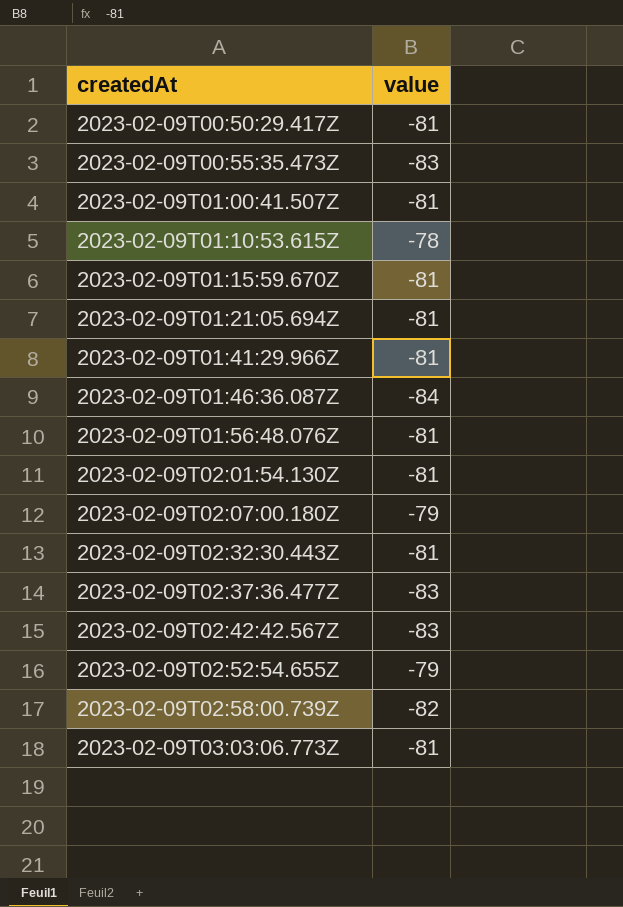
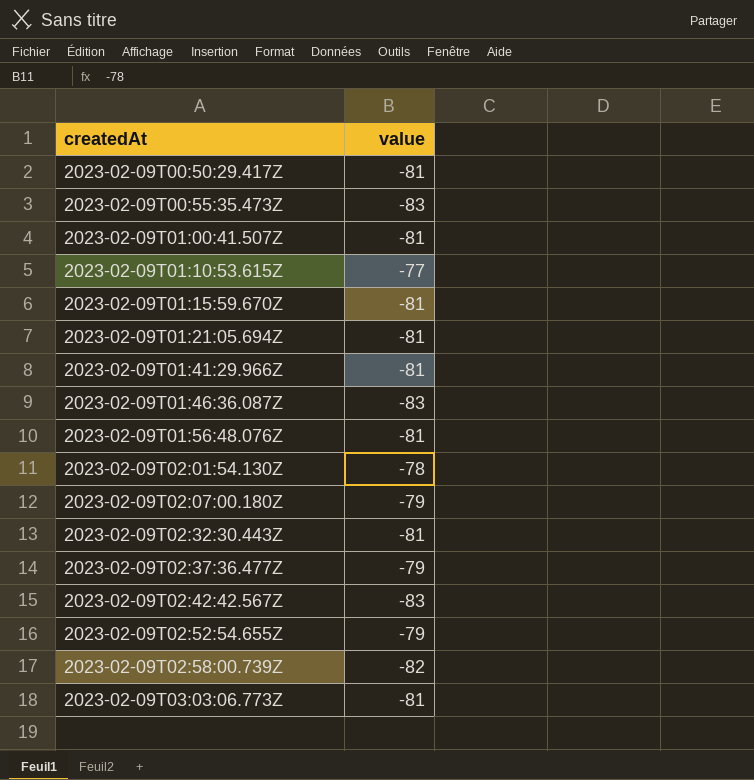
2023-02-09T01:10:53.615Z | value: -78 -> -77
2023-02-09T01:46:36.087Z | value: -84 -> -83
2023-02-09T02:01:54.130Z | value: -81 -> -78
2023-02-09T02:37:36.477Z | value: -83 -> -79

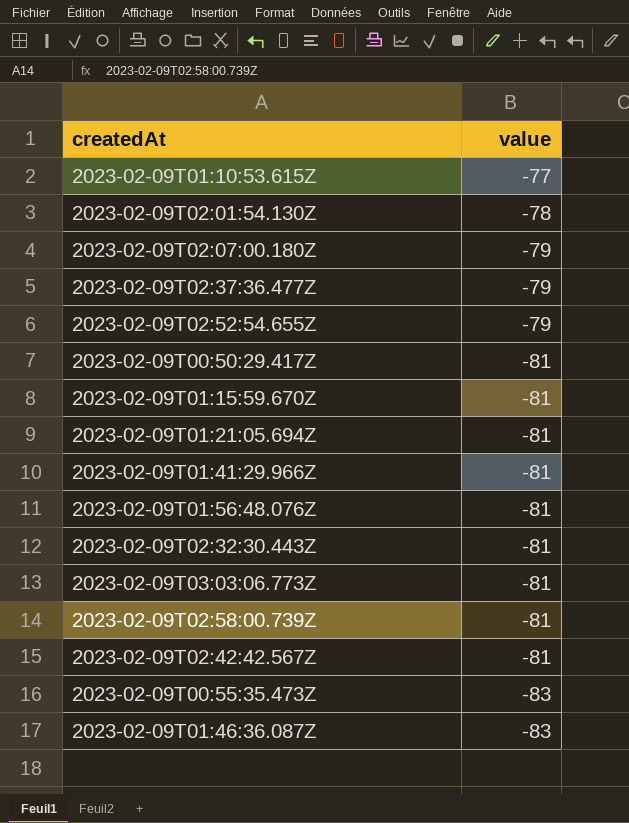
row order: createdAt ascending -> value descending
row 2023-02-09T01:00:41.507Z: -81 -> none
2023-02-09T02:58:00.739Z | value: -82 -> -81
2023-02-09T02:42:42.567Z | value: -83 -> -81

